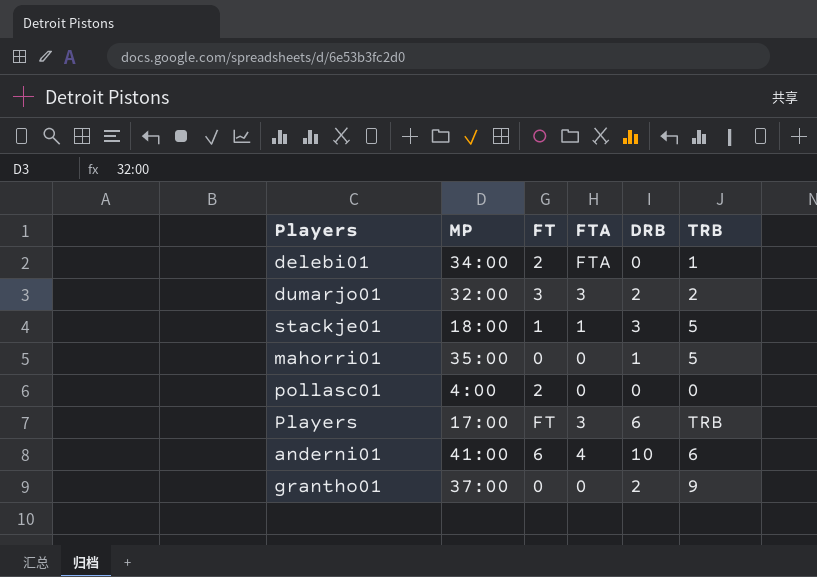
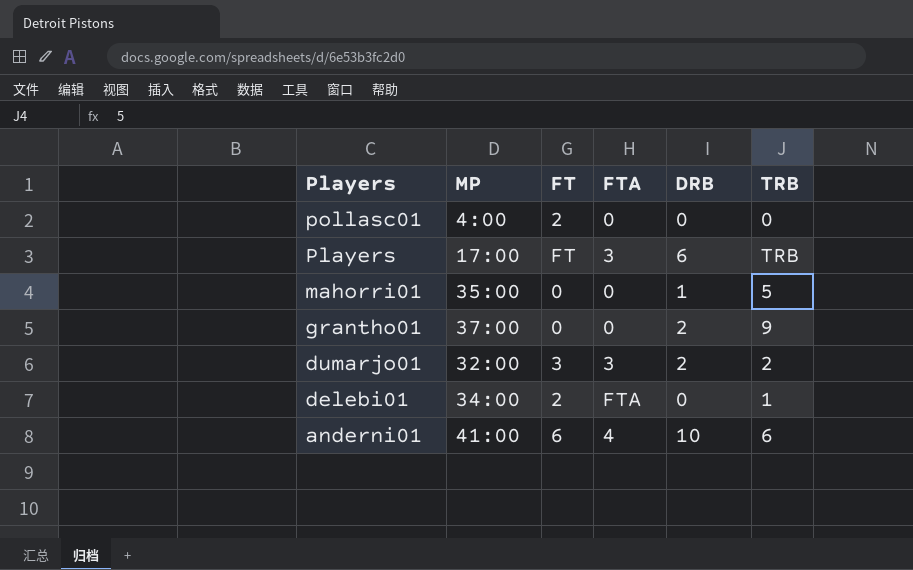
row order: none -> Players descending
row stackje01: 18:00 | 1 | 1 | 3 | 5 -> none

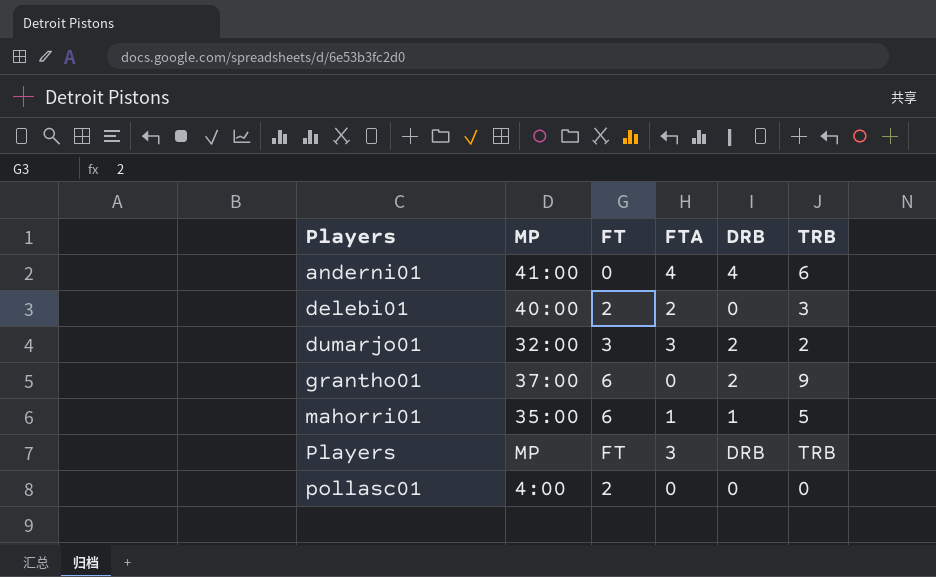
row order: Players descending -> Players ascending
anderni01 | FT: 6 -> 0
anderni01 | DRB: 10 -> 4
delebi01 | MP: 34:00 -> 40:00
delebi01 | FTA: FTA -> 2
delebi01 | TRB: 1 -> 3
grantho01 | FT: 0 -> 6
mahorri01 | FT: 0 -> 6
mahorri01 | FTA: 0 -> 1
Players | MP: 17:00 -> MP
Players | DRB: 6 -> DRB

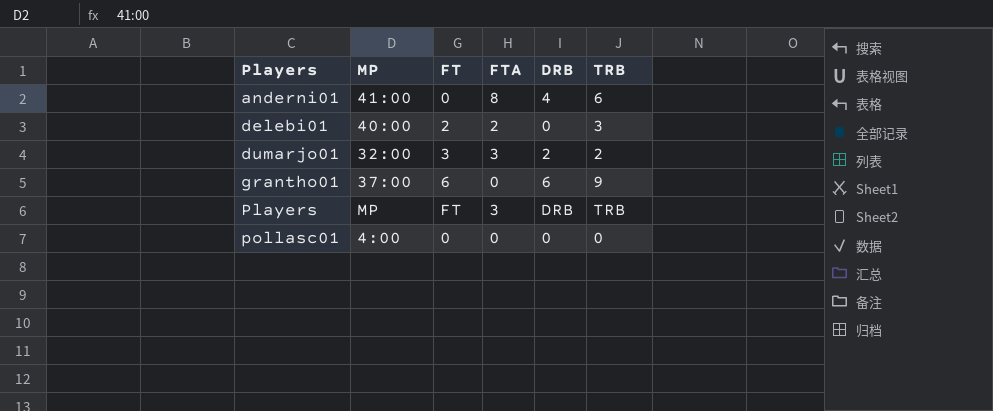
row mahorri01: 35:00 | 6 | 1 | 1 | 5 -> none
anderni01 | FTA: 4 -> 8
grantho01 | DRB: 2 -> 6
pollasc01 | FT: 2 -> 0

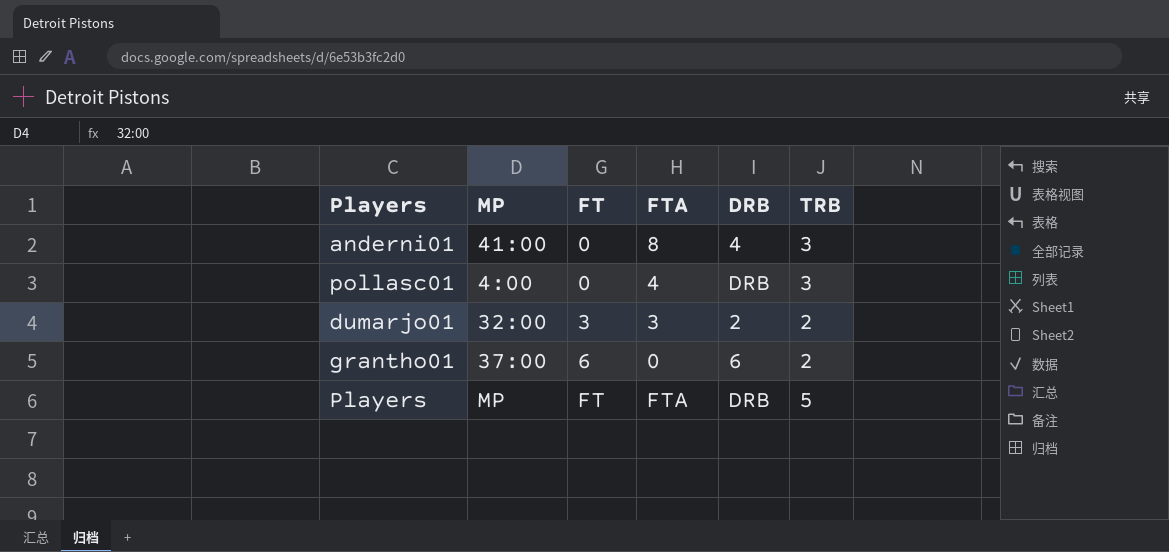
row order: Players ascending -> FT ascending
row delebi01: 40:00 | 2 | 2 | 0 | 3 -> none
anderni01 | TRB: 6 -> 3
pollasc01 | FTA: 0 -> 4
pollasc01 | DRB: 0 -> DRB
pollasc01 | TRB: 0 -> 3
grantho01 | TRB: 9 -> 2
Players | FTA: 3 -> FTA
Players | TRB: TRB -> 5

